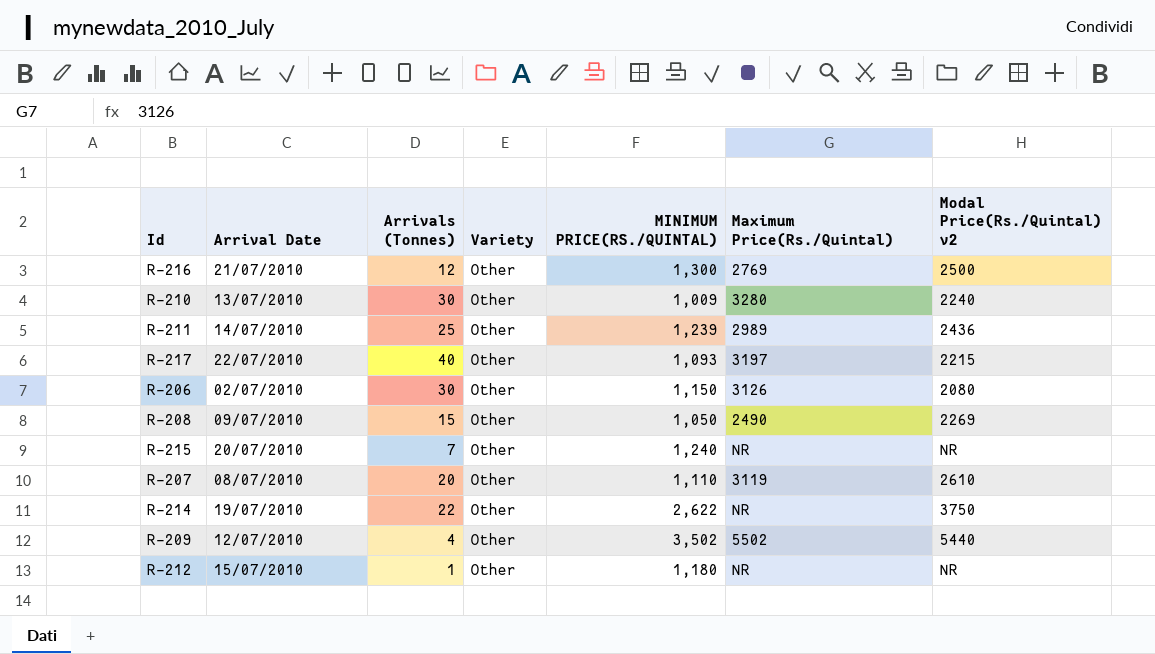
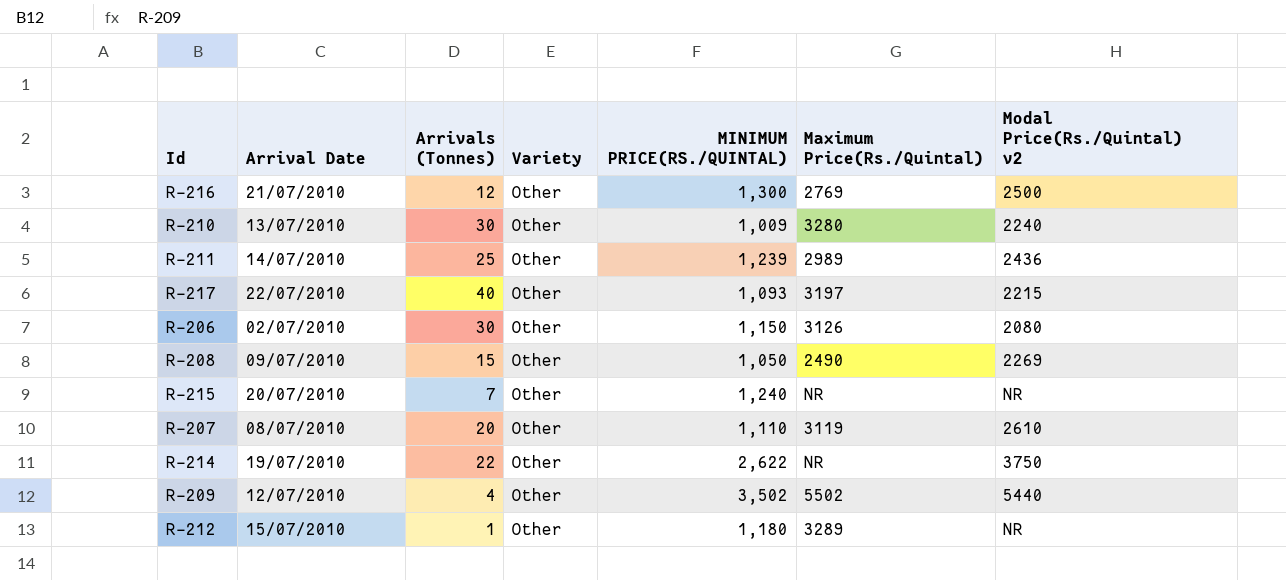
R-212 | Maximum Price(Rs./Quintal): NR -> 3289

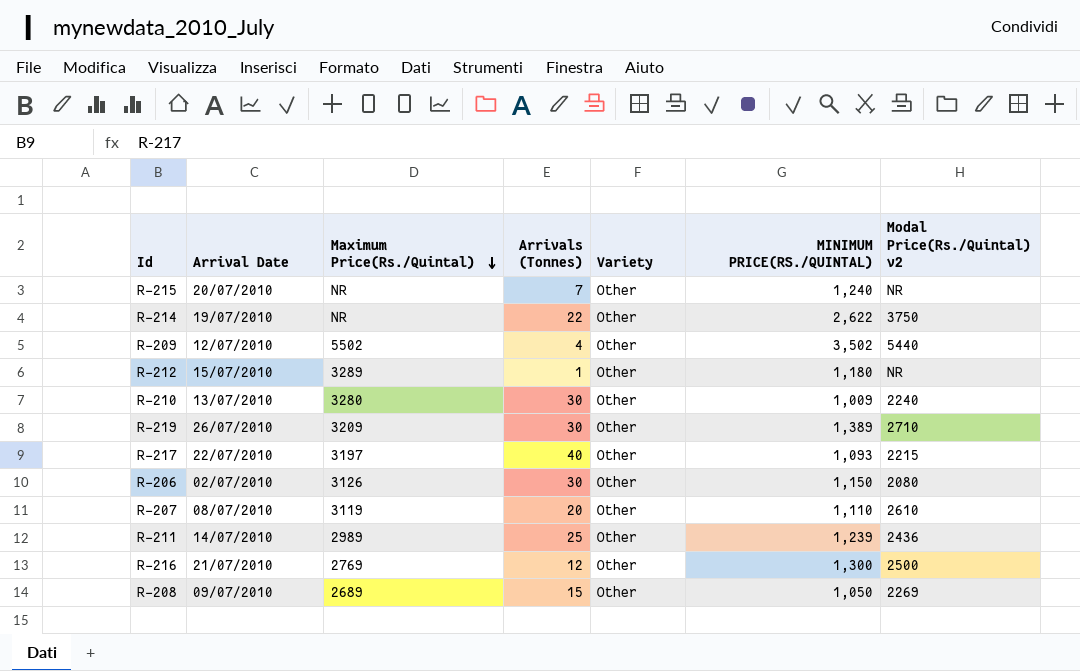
row order: none -> Maximum Price(Rs./Quintal) descending
column Maximum Price(Rs./Quintal) | position: 6 -> 3
row R-219: none -> 26/07/2010 | 3209 | 30 | Other | 1,389 | 2710
R-208 | Maximum Price(Rs./Quintal): 2490 -> 2689

